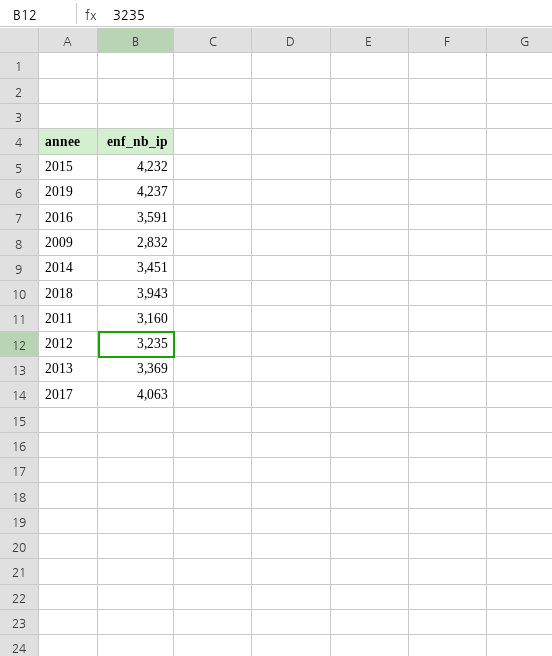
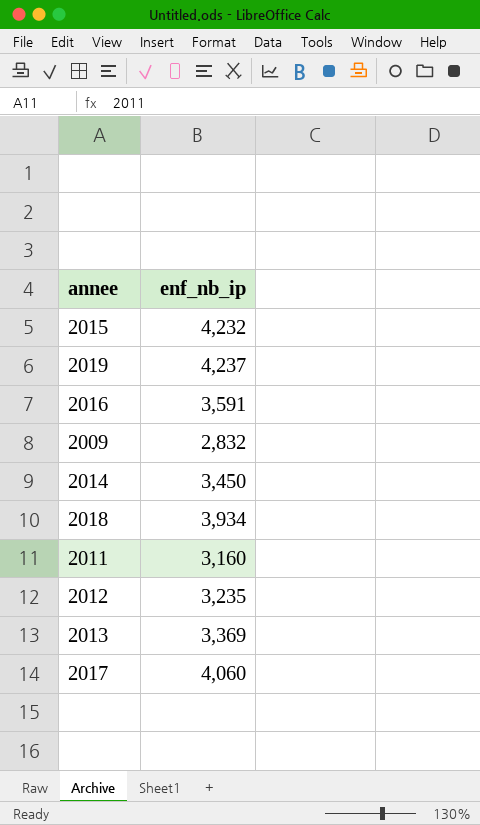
2014 | enf_nb_ip: 3,451 -> 3,450
2018 | enf_nb_ip: 3,943 -> 3,934
2017 | enf_nb_ip: 4,063 -> 4,060

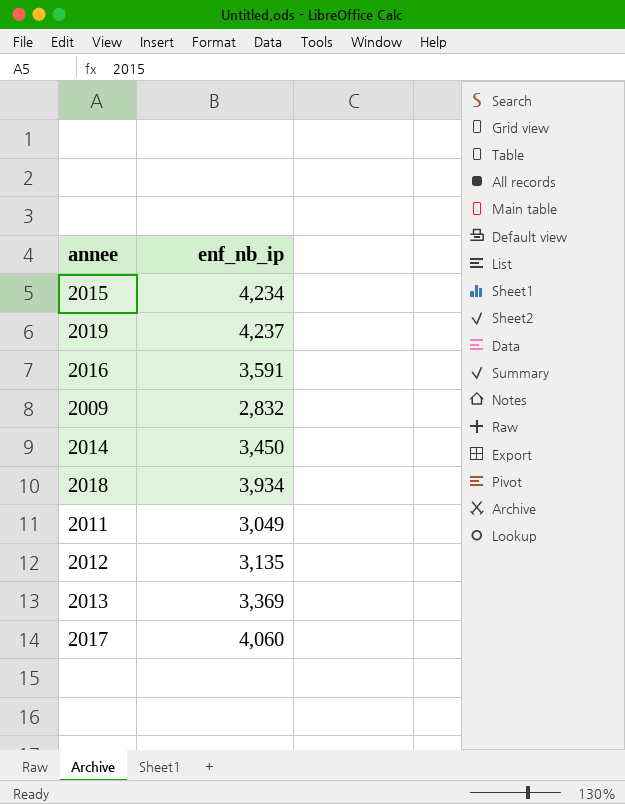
2015 | enf_nb_ip: 4,232 -> 4,234
2011 | enf_nb_ip: 3,160 -> 3,049
2012 | enf_nb_ip: 3,235 -> 3,135

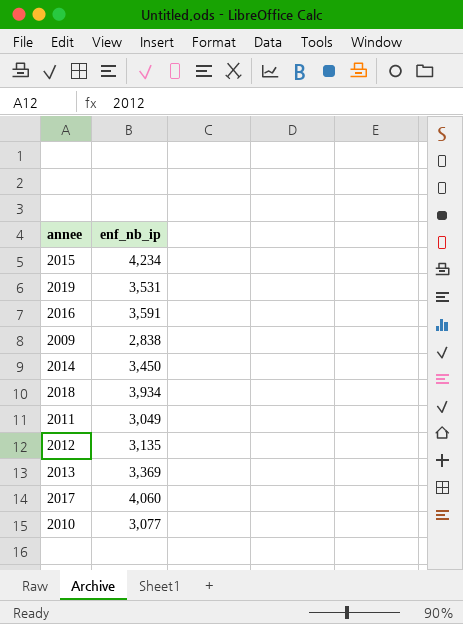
2019 | enf_nb_ip: 4,237 -> 3,531
2009 | enf_nb_ip: 2,832 -> 2,838
row 2010: none -> 3,077

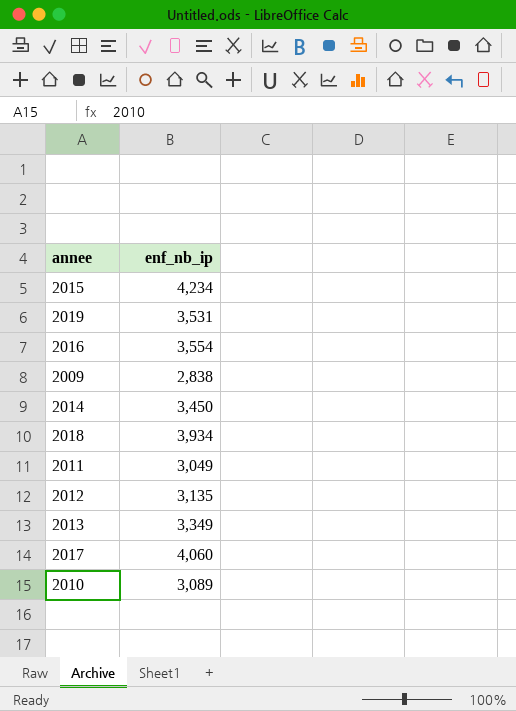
2016 | enf_nb_ip: 3,591 -> 3,554
2013 | enf_nb_ip: 3,369 -> 3,349
2010 | enf_nb_ip: 3,077 -> 3,089

